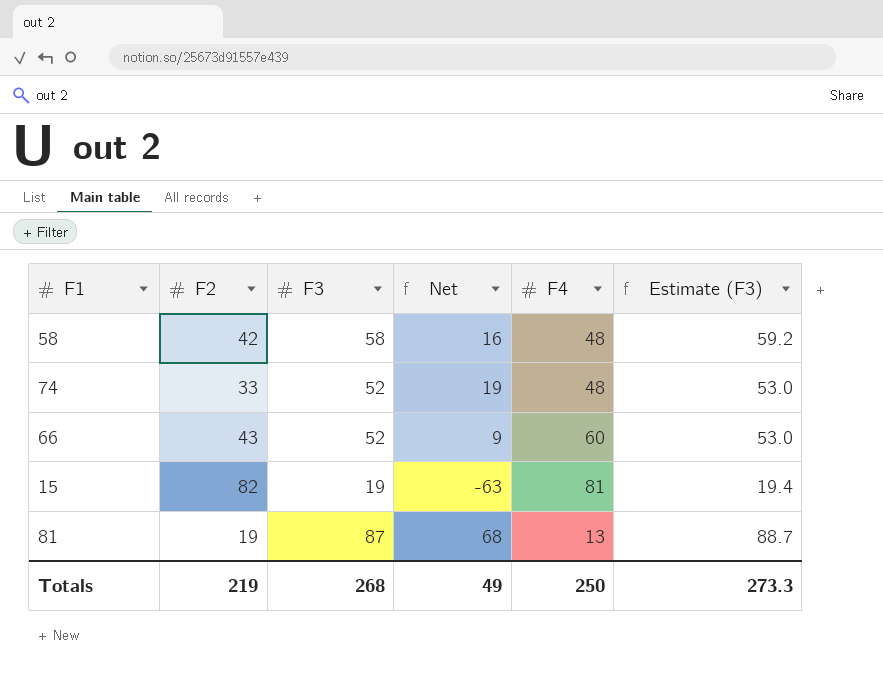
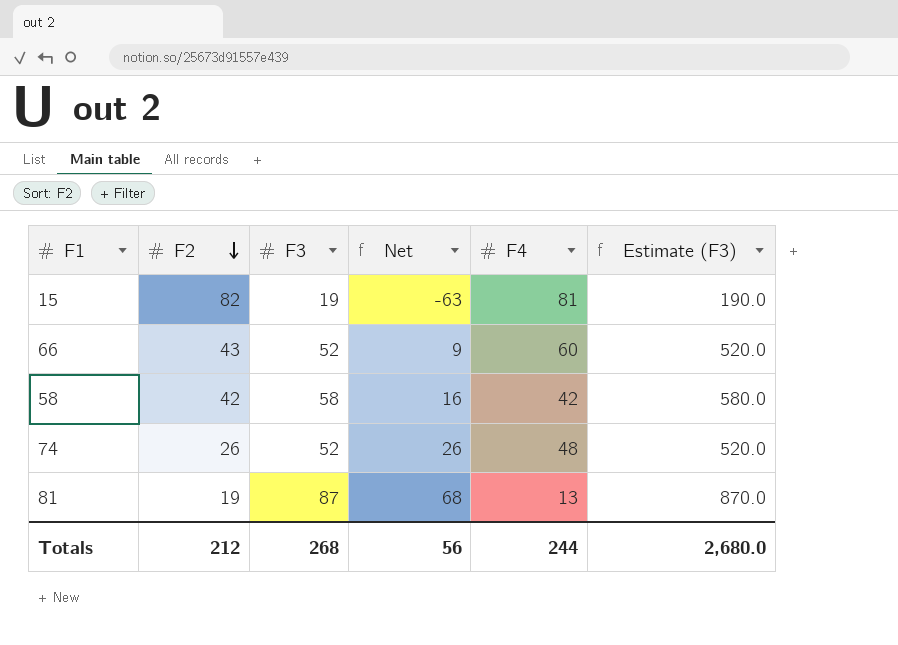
row order: none -> F2 descending
column Estimate (F3) | formula: [F3] * 1.02 -> [F3] * 10
58 | F4: 48 -> 42
74 | F2: 33 -> 26
74 | Net: 19 -> 26
Totals | F2: 219 -> 212
Totals | Net: 49 -> 56
Totals | F4: 250 -> 244
Totals | Estimate (F3): 273.3 -> 2,680.0

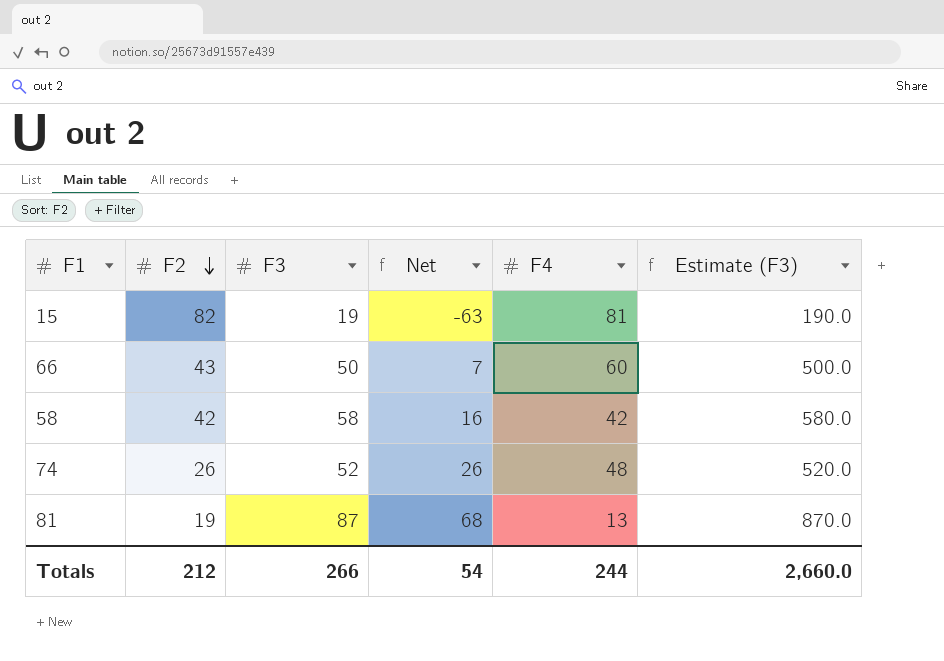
66 | F3: 52 -> 50
66 | Net: 9 -> 7
66 | Estimate (F3): 520.0 -> 500.0
Totals | F3: 268 -> 266
Totals | Net: 56 -> 54
Totals | Estimate (F3): 2,680.0 -> 2,660.0

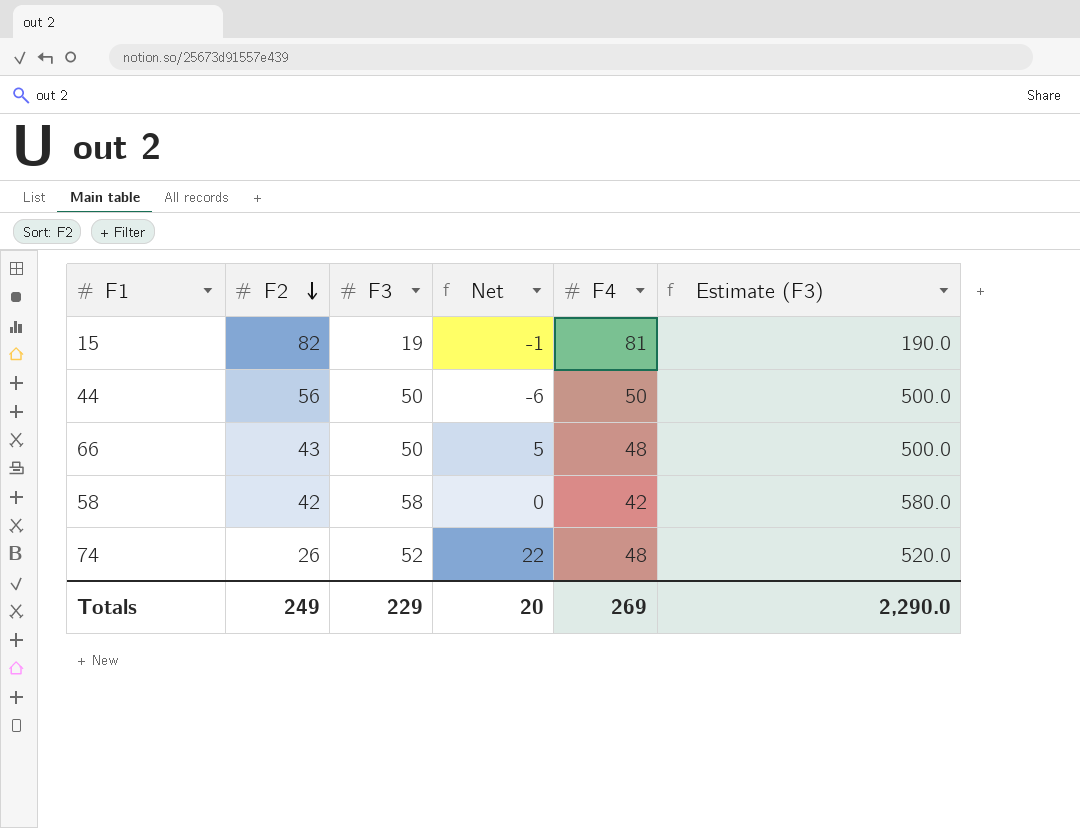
column Net | formula: [F3] - [F2] -> [F4] - [F2]
row 81: 19 | 87 | 68 | 13 | 870.0 -> none
row 44: none -> 56 | 50 | -6 | 50 | 500.0
66 | F4: 60 -> 48
Totals | F2: 212 -> 249
Totals | F3: 266 -> 229
Totals | Net: 54 -> 20
Totals | F4: 244 -> 269
Totals | Estimate (F3): 2,660.0 -> 2,290.0

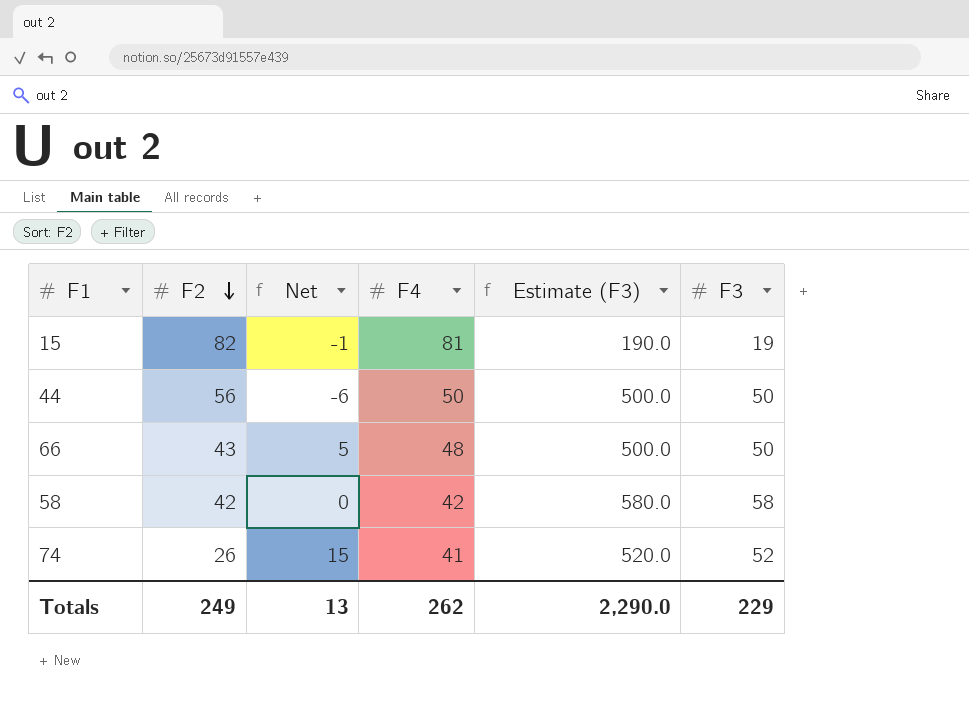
column F3 | position: 3 -> 6
74 | Net: 22 -> 15
74 | F4: 48 -> 41
Totals | Net: 20 -> 13
Totals | F4: 269 -> 262

